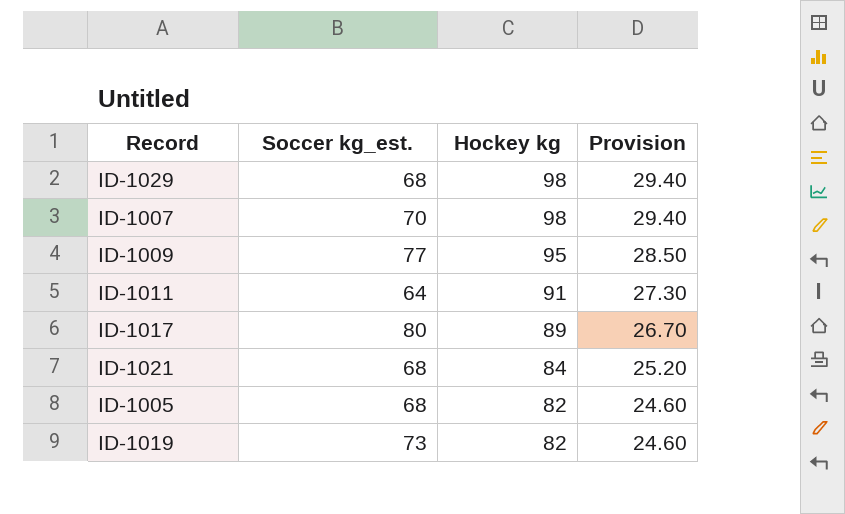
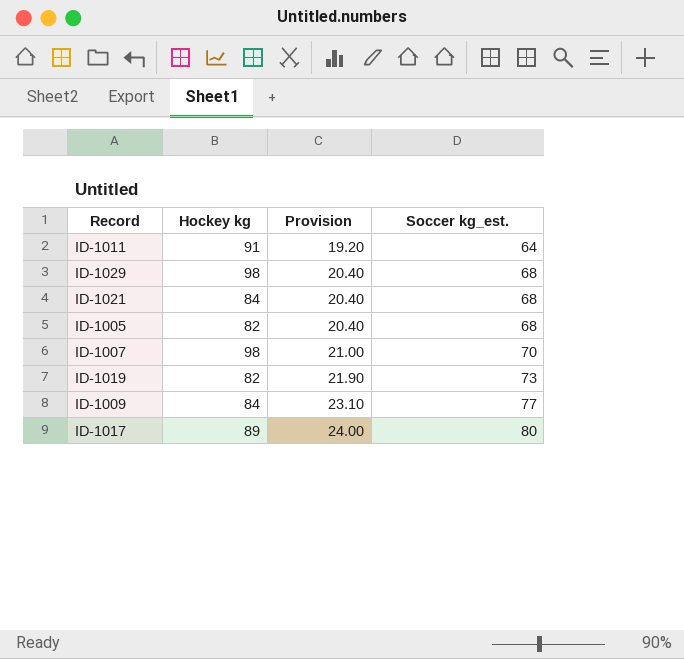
row order: Hockey kg descending -> Provision ascending
column Provision | formula: [Hockey kg] * 0.3 -> [Soccer kg_est.] * 0.3
column Soccer kg_est. | position: 2 -> 4
ID-1009 | Hockey kg: 95 -> 84

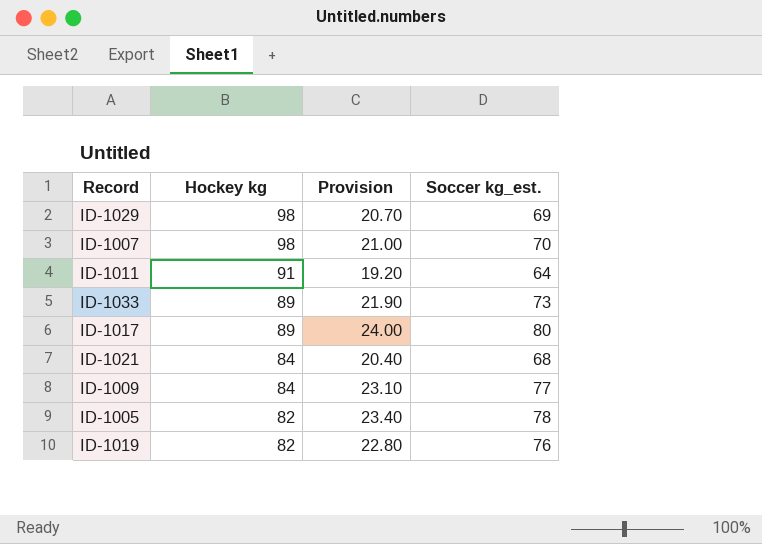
row order: Provision ascending -> Hockey kg descending
ID-1029 | Provision: 20.40 -> 20.70
ID-1029 | Soccer kg_est.: 68 -> 69
row ID-1033: none -> 89 | 21.90 | 73
ID-1005 | Provision: 20.40 -> 23.40
ID-1005 | Soccer kg_est.: 68 -> 78
ID-1019 | Provision: 21.90 -> 22.80
ID-1019 | Soccer kg_est.: 73 -> 76

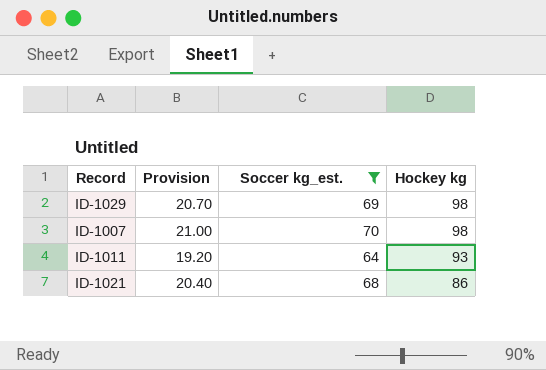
filter: none -> Soccer kg_est. <= 70
column Hockey kg | position: 2 -> 4
ID-1011 | Hockey kg: 91 -> 93
ID-1021 | Hockey kg: 84 -> 86

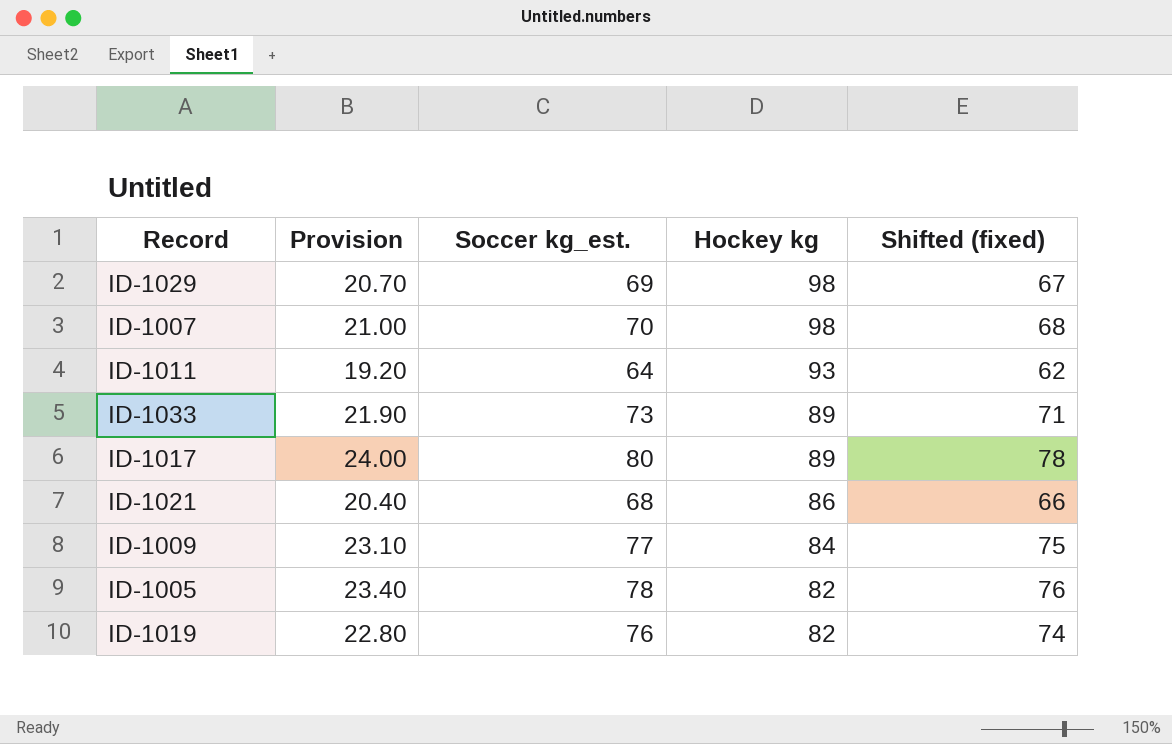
filter: Soccer kg_est. <= 70 -> none
column Shifted (fixed) | formula: none -> [Soccer kg_est.] - 2

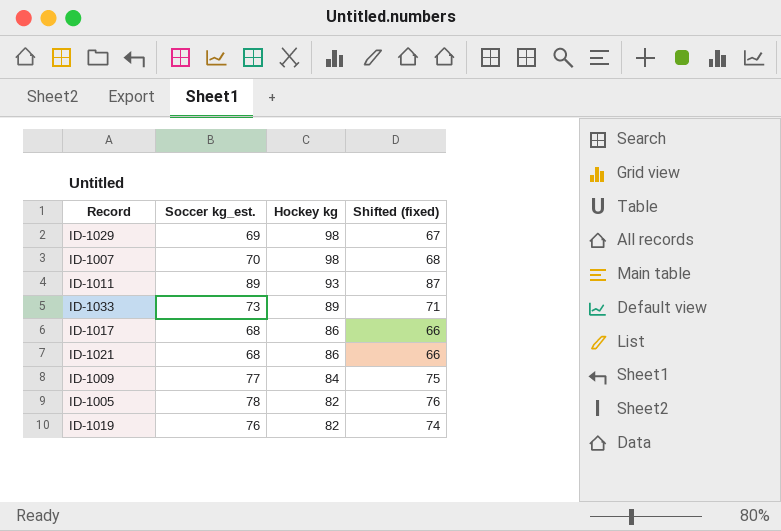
column Provision | formula: [Soccer kg_est.] * 0.3 -> none
ID-1011 | Soccer kg_est.: 64 -> 89
ID-1011 | Shifted (fixed): 62 -> 87
ID-1017 | Soccer kg_est.: 80 -> 68
ID-1017 | Hockey kg: 89 -> 86
ID-1017 | Shifted (fixed): 78 -> 66

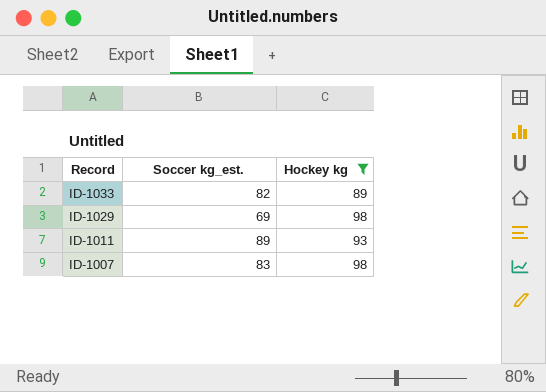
filter: none -> Hockey kg >= 89
row order: Hockey kg descending -> Record descending
column Shifted (fixed) | formula: [Soccer kg_est.] - 2 -> none
ID-1033 | Soccer kg_est.: 73 -> 82
ID-1007 | Soccer kg_est.: 70 -> 83

